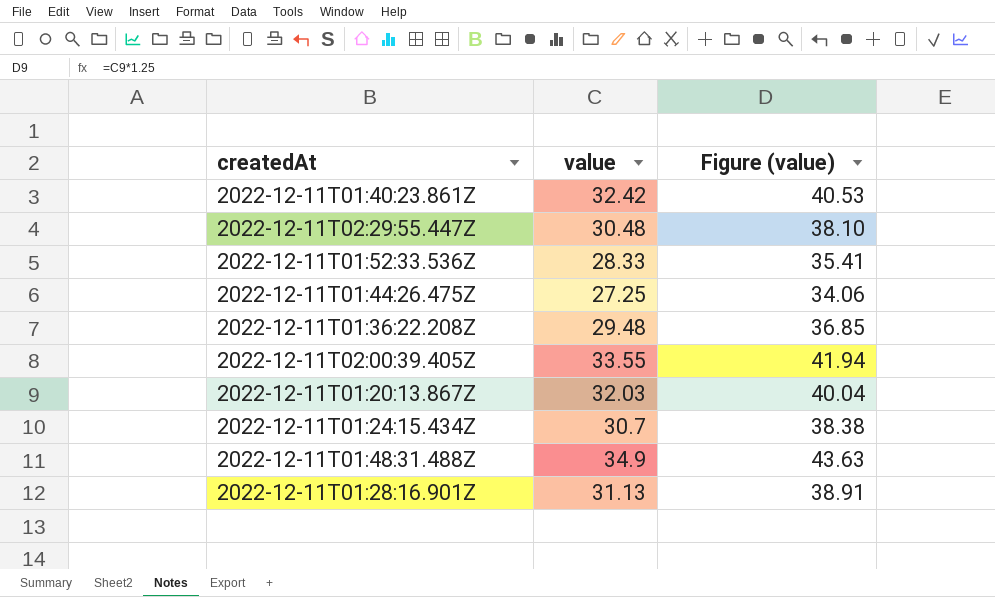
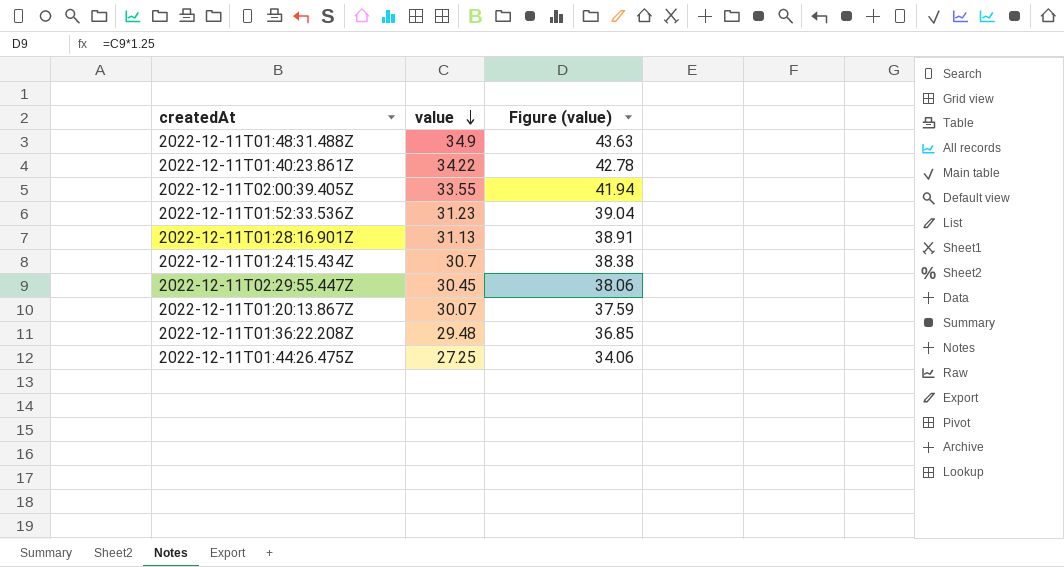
row order: none -> value descending
2022-12-11T01:40:23.861Z | value: 32.42 -> 34.22
2022-12-11T01:40:23.861Z | Figure (value): 40.53 -> 42.78
2022-12-11T01:52:33.536Z | value: 28.33 -> 31.23
2022-12-11T01:52:33.536Z | Figure (value): 35.41 -> 39.04
2022-12-11T02:29:55.447Z | value: 30.48 -> 30.45
2022-12-11T02:29:55.447Z | Figure (value): 38.10 -> 38.06
2022-12-11T01:20:13.867Z | value: 32.03 -> 30.07
2022-12-11T01:20:13.867Z | Figure (value): 40.04 -> 37.59

